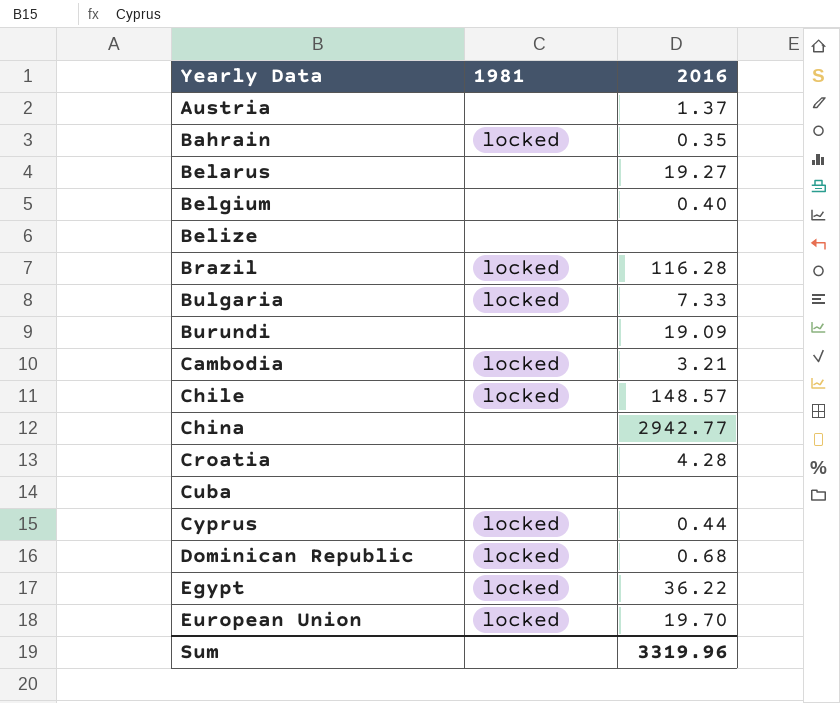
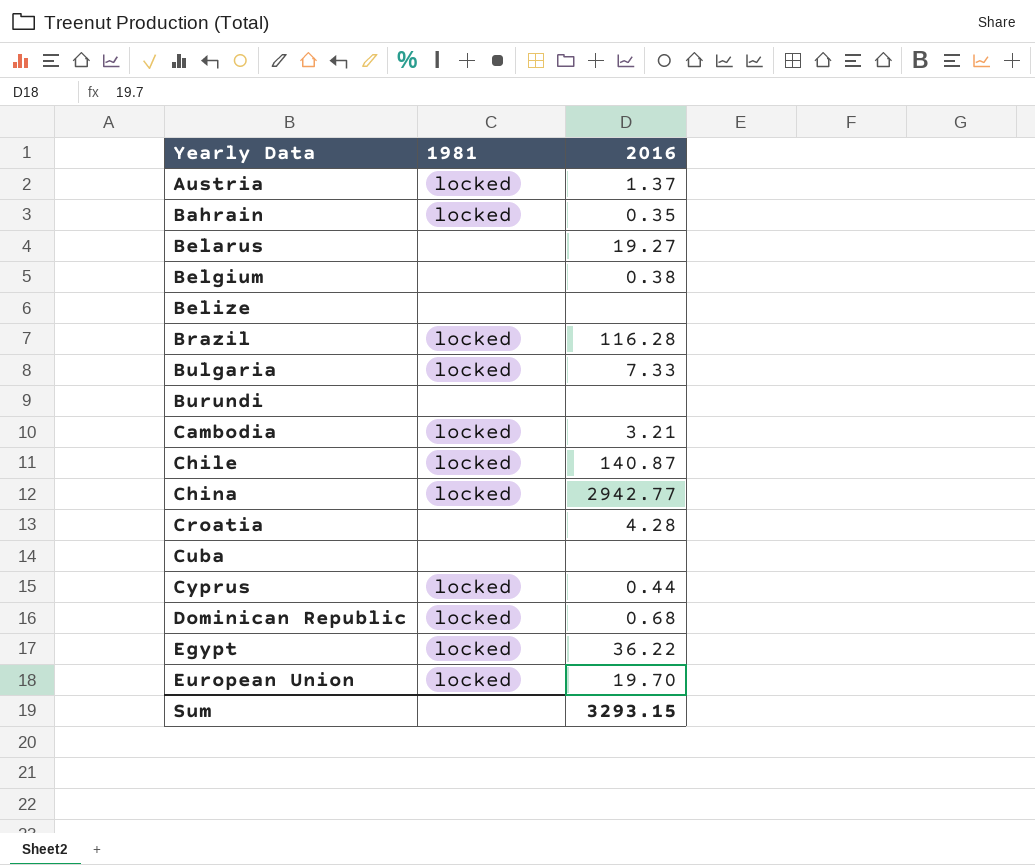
Austria | 1981: none -> locked
Belgium | 2016: 0.40 -> 0.38
Burundi | 2016: 19.09 -> none
Chile | 2016: 148.57 -> 140.87
China | 1981: none -> locked
Sum | 2016: 3319.96 -> 3293.15

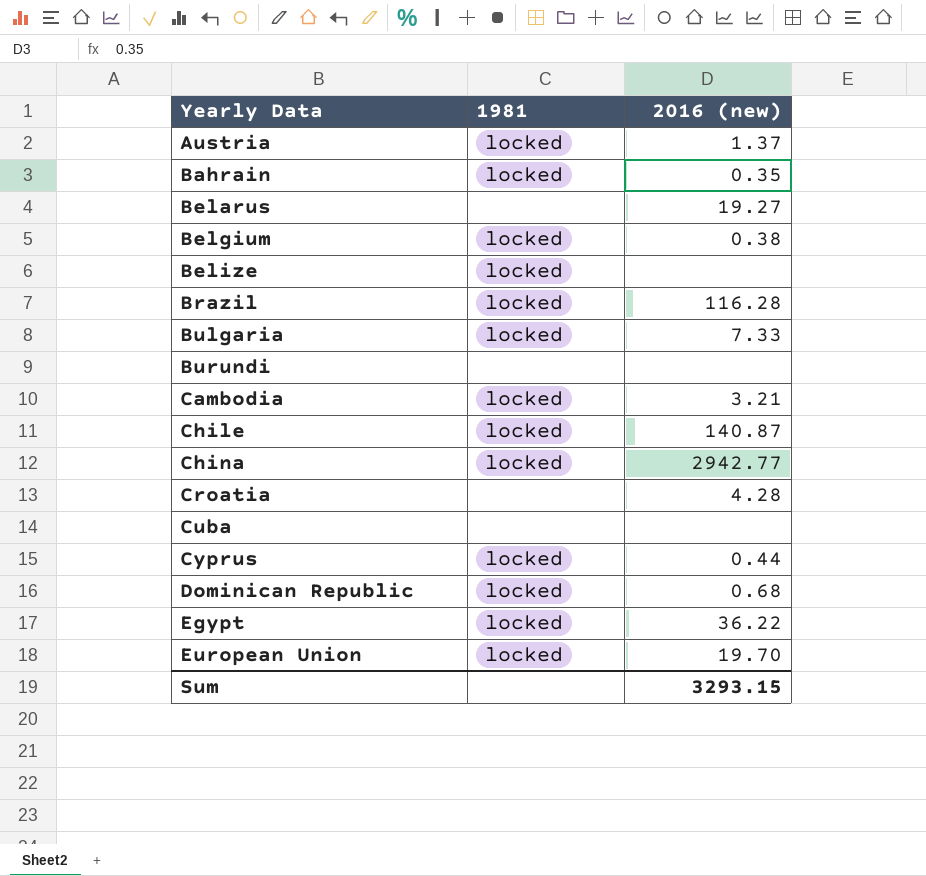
column name: 2016 -> 2016 (new)
Belgium | 1981: none -> locked
Belize | 1981: none -> locked

